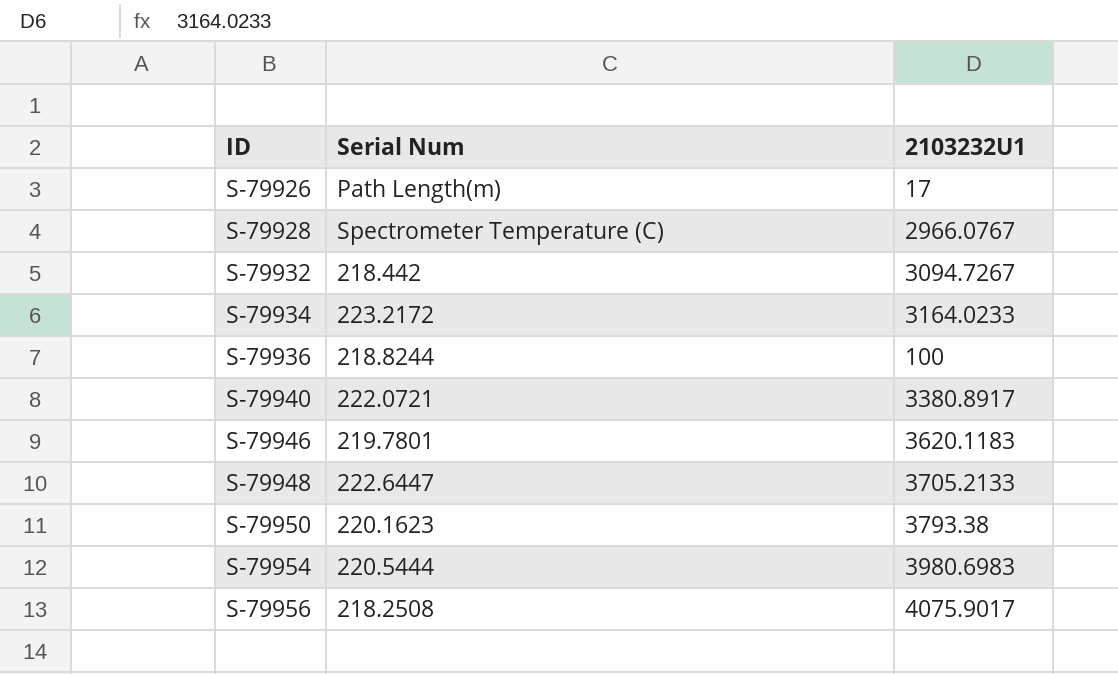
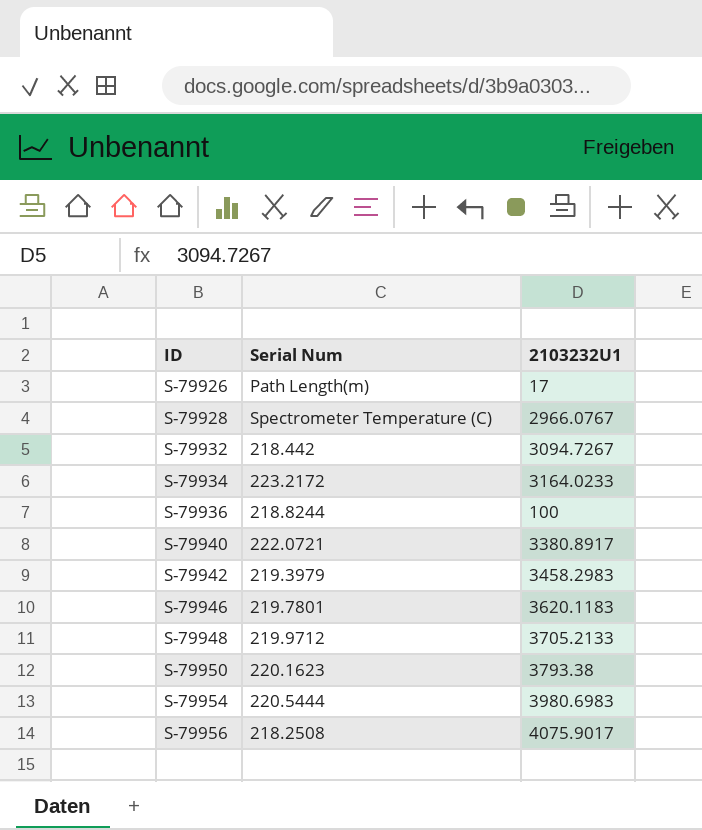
row S-79942: none -> 219.3979 | 3458.2983
S-79948 | Serial Num: 222.6447 -> 219.9712

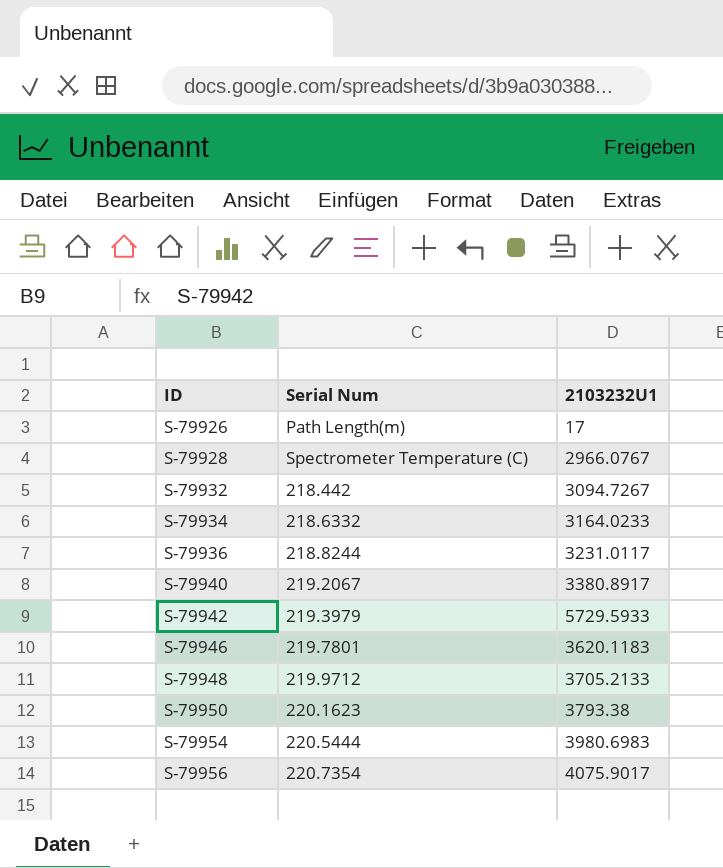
S-79934 | Serial Num: 223.2172 -> 218.6332
S-79936 | 2103232U1: 100 -> 3231.0117
S-79940 | Serial Num: 222.0721 -> 219.2067
S-79942 | 2103232U1: 3458.2983 -> 5729.5933
S-79956 | Serial Num: 218.2508 -> 220.7354

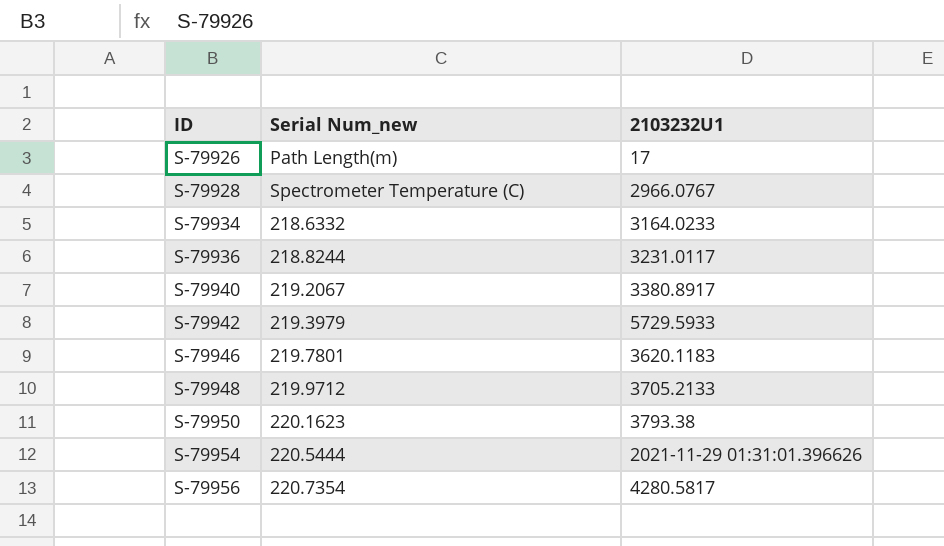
column name: Serial Num -> Serial Num_new
row S-79932: 218.442 | 3094.7267 -> none
S-79954 | 2103232U1: 3980.6983 -> 2021-11-29 01:31:01.396626
S-79956 | 2103232U1: 4075.9017 -> 4280.5817

